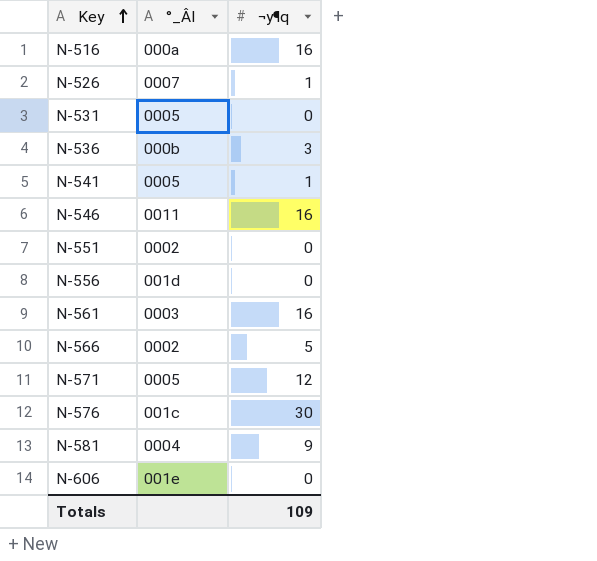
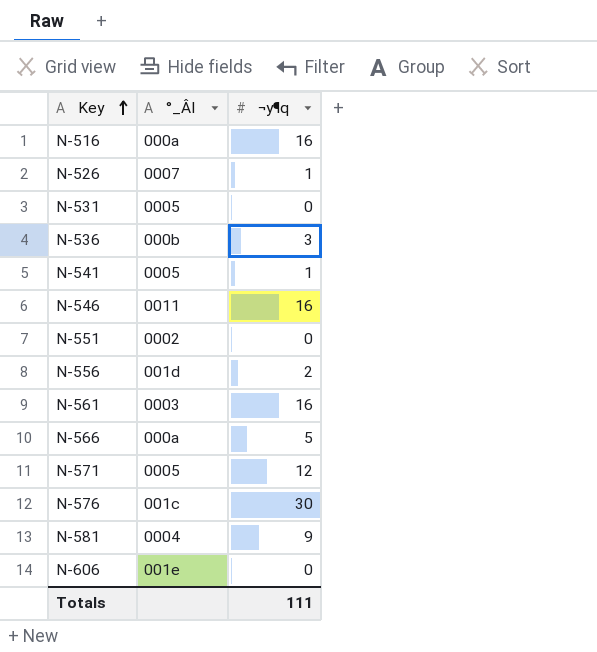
N-556 | ¬y¶q: 0 -> 2
N-566 | °_ÂI: 0002 -> 000a
Totals | ¬y¶q: 109 -> 111

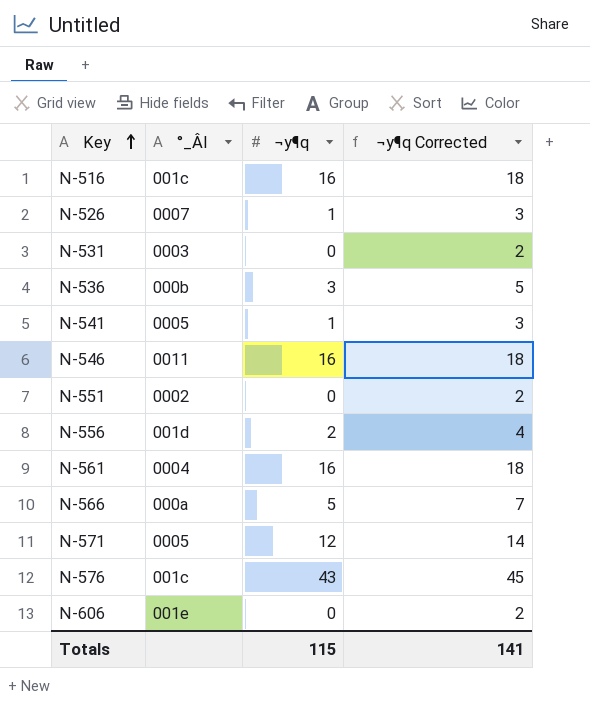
column ¬y¶q Corrected | formula: none -> [¬y¶q] + 2
row N-581: 0004 | 9 -> none
N-516 | °_ÂI: 000a -> 001c
N-531 | °_ÂI: 0005 -> 0003
N-561 | °_ÂI: 0003 -> 0004
N-576 | ¬y¶q: 30 -> 43
Totals | ¬y¶q: 111 -> 115

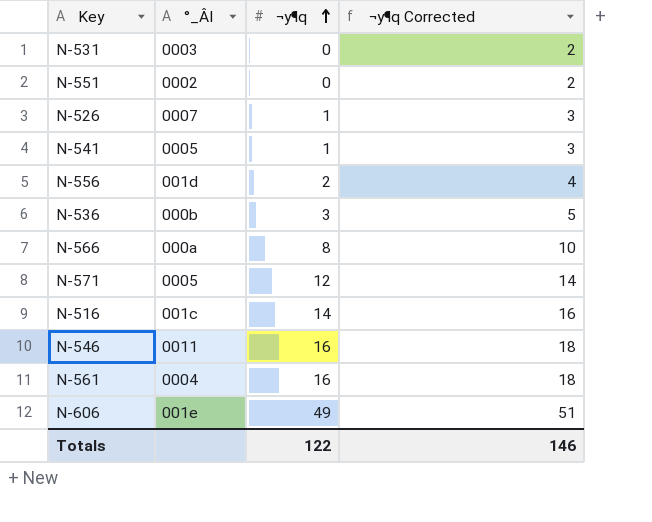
row order: Key ascending -> ¬y¶q ascending
row N-576: 001c | 43 | 45 -> none
N-566 | ¬y¶q: 5 -> 8
N-566 | ¬y¶q Corrected: 7 -> 10
N-516 | ¬y¶q: 16 -> 14
N-516 | ¬y¶q Corrected: 18 -> 16
N-606 | ¬y¶q: 0 -> 49
N-606 | ¬y¶q Corrected: 2 -> 51
Totals | ¬y¶q: 115 -> 122
Totals | ¬y¶q Corrected: 141 -> 146

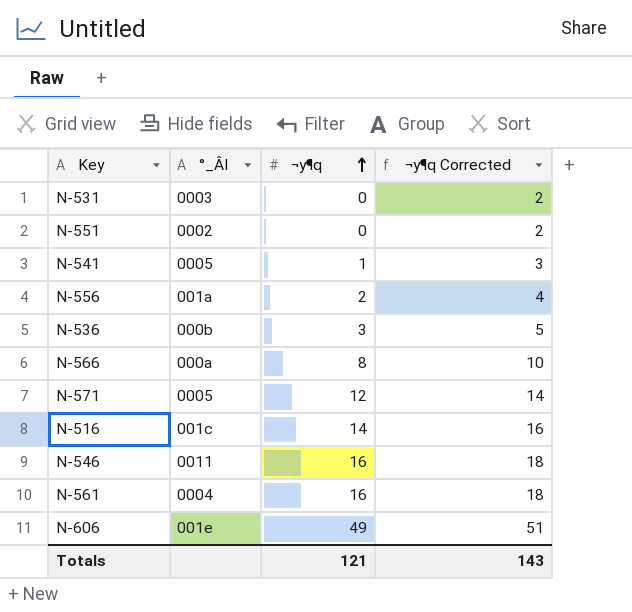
row N-526: 0007 | 1 | 3 -> none
N-556 | °_ÂI: 001d -> 001a
Totals | ¬y¶q: 122 -> 121
Totals | ¬y¶q Corrected: 146 -> 143

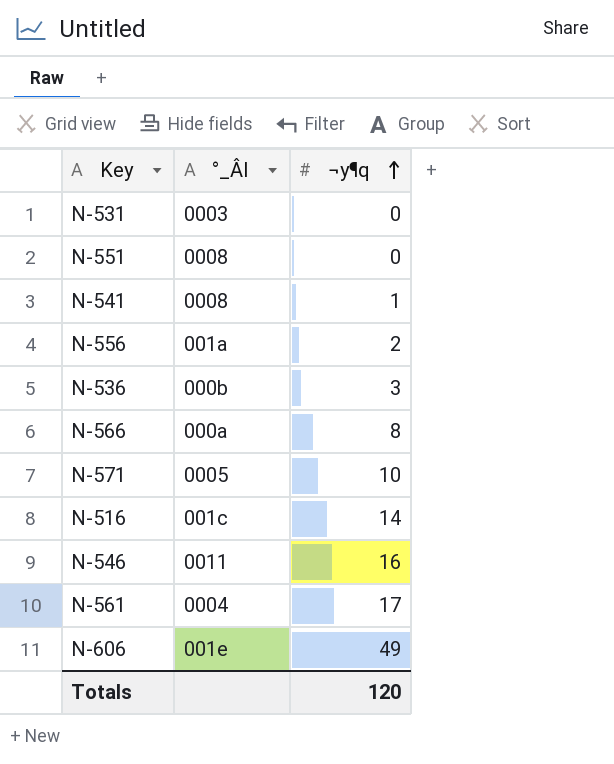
column ¬y¶q Corrected | formula: [¬y¶q] + 2 -> none
N-551 | °_ÂI: 0002 -> 0008
N-541 | °_ÂI: 0005 -> 0008
N-571 | ¬y¶q: 12 -> 10
N-561 | ¬y¶q: 16 -> 17
Totals | ¬y¶q: 121 -> 120

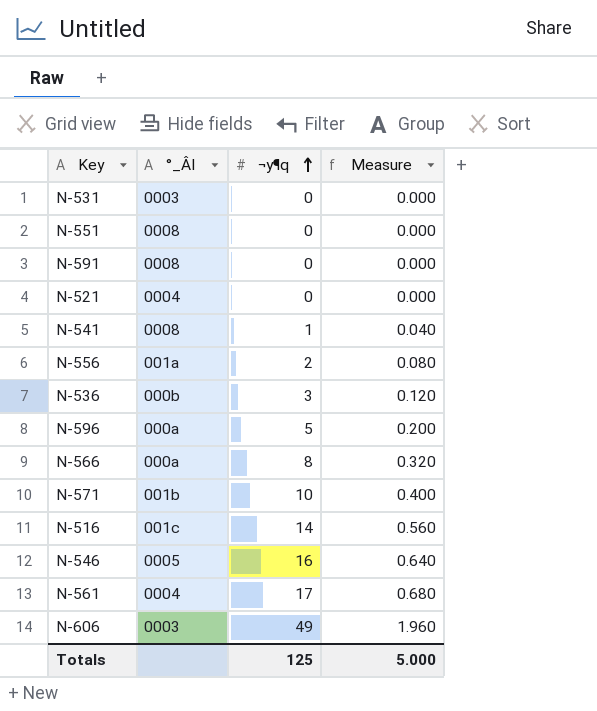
column Measure | formula: none -> [¬y¶q] * 0.04
row N-591: none -> 0008 | 0 | 0.000
row N-521: none -> 0004 | 0 | 0.000
row N-596: none -> 000a | 5 | 0.200
N-571 | °_ÂI: 0005 -> 001b
N-546 | °_ÂI: 0011 -> 0005
N-606 | °_ÂI: 001e -> 0003
Totals | ¬y¶q: 120 -> 125

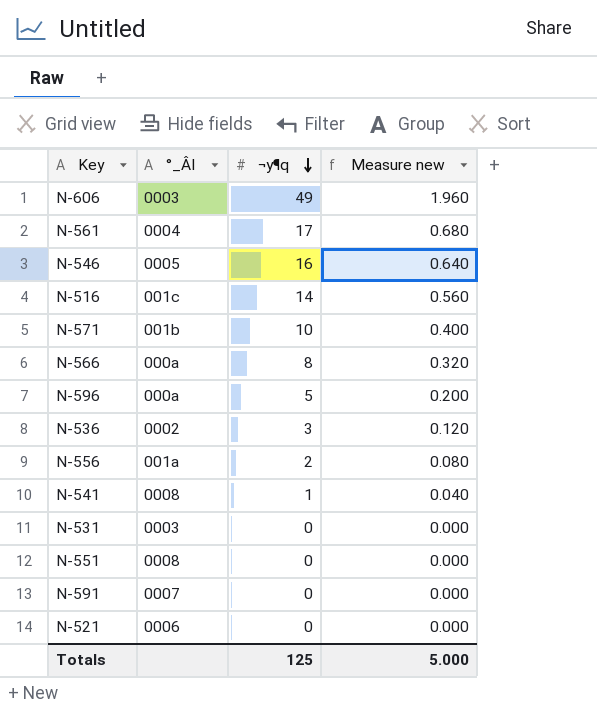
row order: ¬y¶q ascending -> ¬y¶q descending
column name: Measure -> Measure new
N-536 | °_ÂI: 000b -> 0002
N-591 | °_ÂI: 0008 -> 0007
N-521 | °_ÂI: 0004 -> 0006

